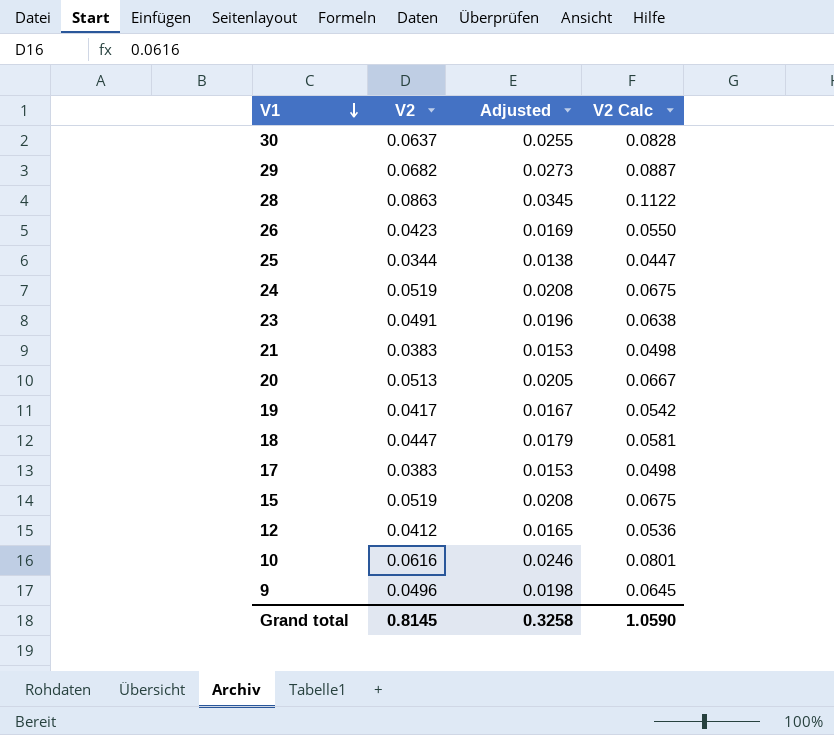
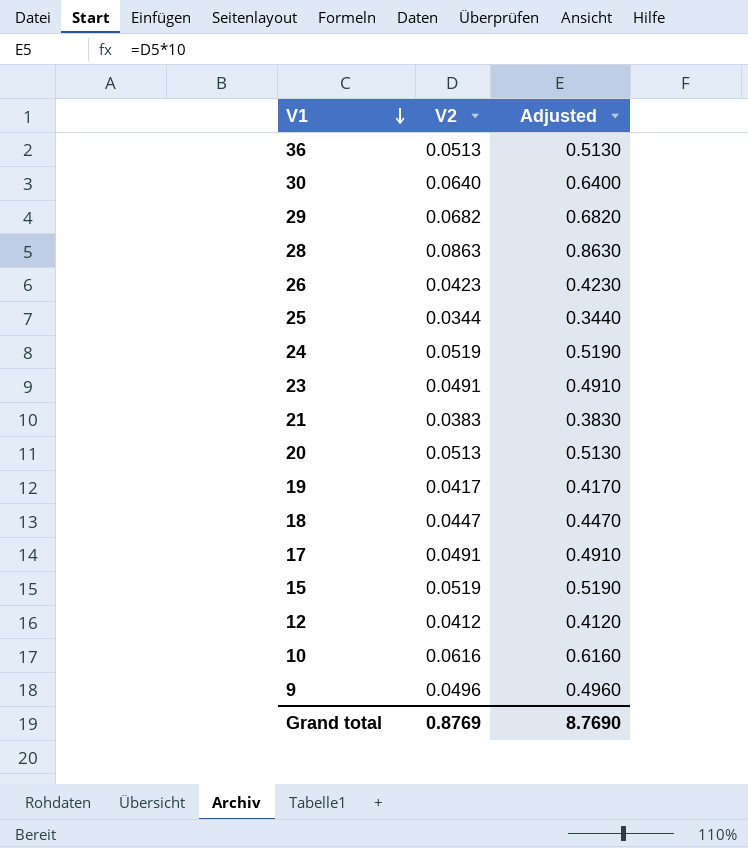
column V2 Calc | formula: [V2] * 1.3 -> none
column Adjusted | formula: [V2] * 0.4 -> [V2] * 10
row 36: none -> 0.0513 | 0.5130
30 | V2: 0.0637 -> 0.0640
17 | V2: 0.0383 -> 0.0491
Grand total | V2: 0.8145 -> 0.8769
Grand total | Adjusted: 0.3258 -> 8.7690

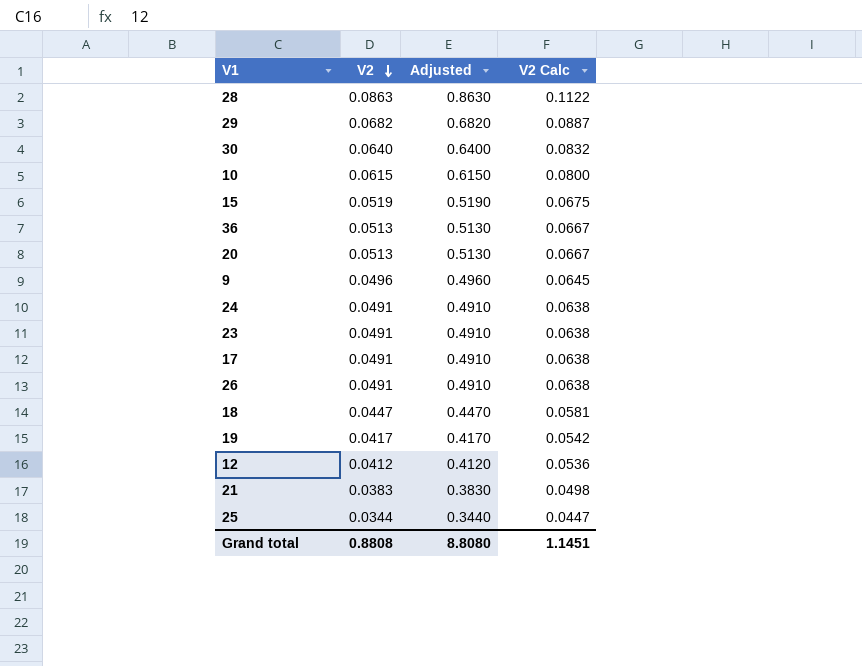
row order: V1 descending -> V2 descending
column V2 Calc | formula: none -> [V2] * 1.3
10 | V2: 0.0616 -> 0.0615
10 | Adjusted: 0.6160 -> 0.6150
24 | V2: 0.0519 -> 0.0491
24 | Adjusted: 0.5190 -> 0.4910
26 | V2: 0.0423 -> 0.0491
26 | Adjusted: 0.4230 -> 0.4910
Grand total | V2: 0.8769 -> 0.8808
Grand total | Adjusted: 8.7690 -> 8.8080

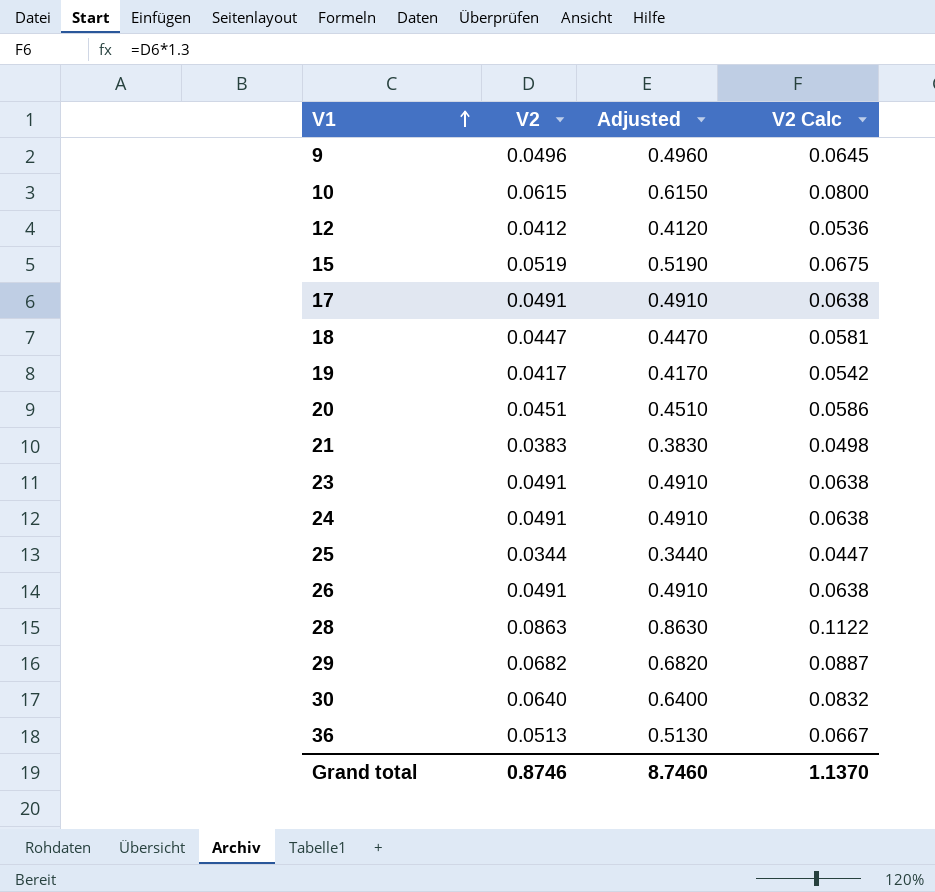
row order: V2 descending -> V1 ascending
20 | V2: 0.0513 -> 0.0451
20 | Adjusted: 0.5130 -> 0.4510
20 | V2 Calc: 0.0667 -> 0.0586
Grand total | V2: 0.8808 -> 0.8746
Grand total | Adjusted: 8.8080 -> 8.7460
Grand total | V2 Calc: 1.1451 -> 1.1370

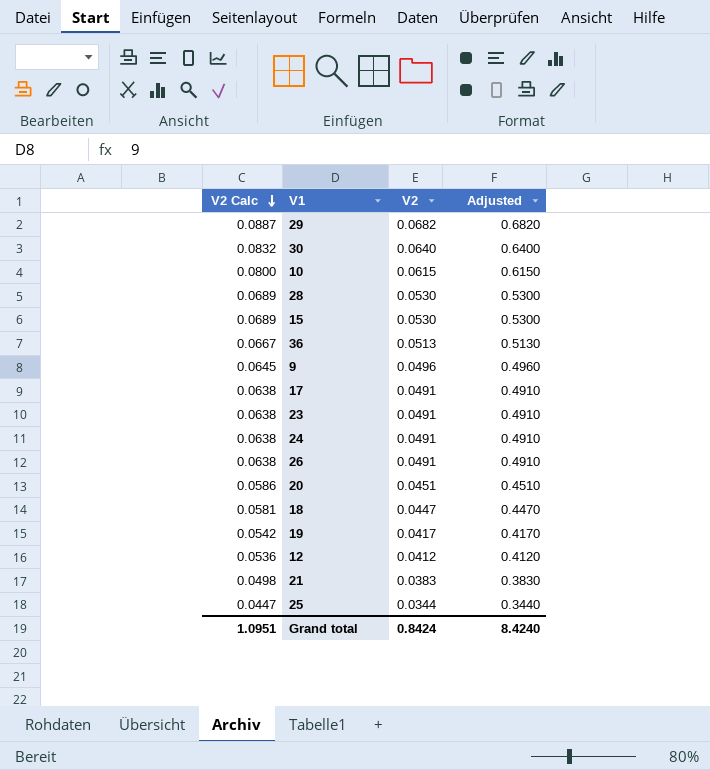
row order: V1 ascending -> V2 Calc descending
column V2 Calc | position: 4 -> 1
28 | V2 Calc: 0.1122 -> 0.0689
28 | V2: 0.0863 -> 0.0530
28 | Adjusted: 0.8630 -> 0.5300
15 | V2 Calc: 0.0675 -> 0.0689
15 | V2: 0.0519 -> 0.0530
15 | Adjusted: 0.5190 -> 0.5300
Grand total | V2 Calc: 1.1370 -> 1.0951
Grand total | V2: 0.8746 -> 0.8424
Grand total | Adjusted: 8.7460 -> 8.4240

